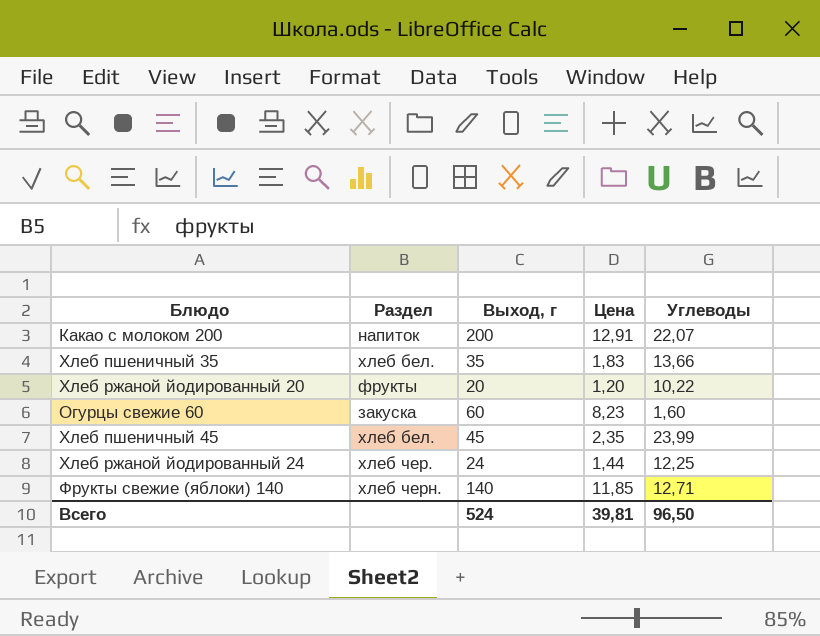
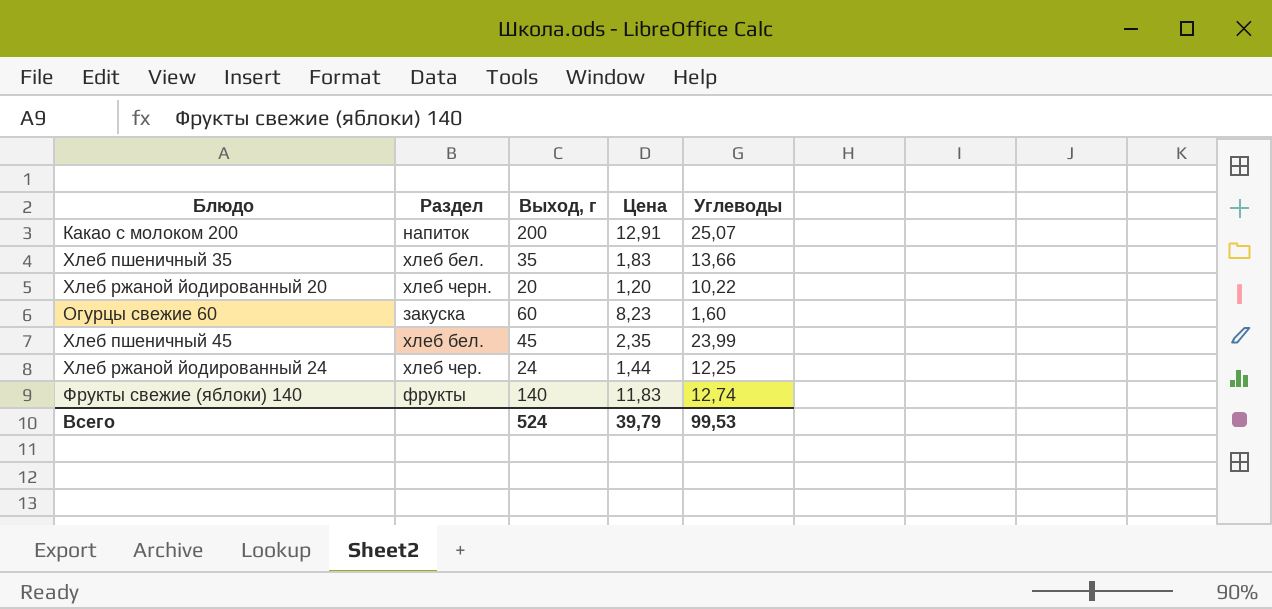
Какао с молоком 200 | Углеводы: 22,07 -> 25,07
Хлеб ржаной йодированный 20 | Раздел: фрукты -> хлеб черн.
Фрукты свежие (яблоки) 140 | Раздел: хлеб черн. -> фрукты
Фрукты свежие (яблоки) 140 | Цена: 11,85 -> 11,83
Фрукты свежие (яблоки) 140 | Углеводы: 12,71 -> 12,74
Всего | Цена: 39,81 -> 39,79
Всего | Углеводы: 96,50 -> 99,53

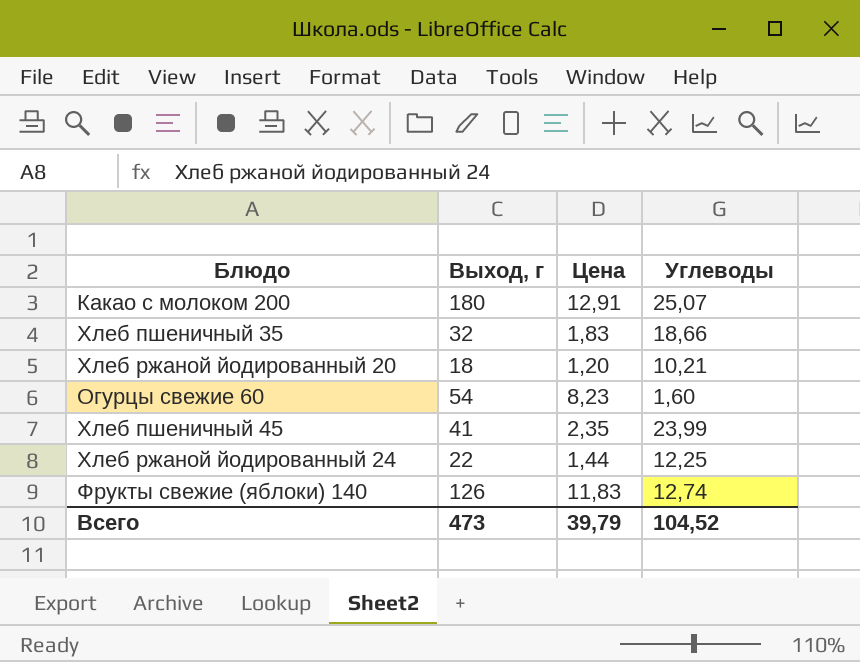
column Раздел | position: 2 -> none
Какао с молоком 200 | Выход, г: 200 -> 180
Хлеб пшеничный 35 | Выход, г: 35 -> 32
Хлеб пшеничный 35 | Углеводы: 13,66 -> 18,66
Хлеб ржаной йодированный 20 | Выход, г: 20 -> 18
Хлеб ржаной йодированный 20 | Углеводы: 10,22 -> 10,21
Огурцы свежие 60 | Выход, г: 60 -> 54
Хлеб пшеничный 45 | Выход, г: 45 -> 41
Хлеб ржаной йодированный 24 | Выход, г: 24 -> 22
Фрукты свежие (яблоки) 140 | Выход, г: 140 -> 126
Всего | Выход, г: 524 -> 473
Всего | Углеводы: 99,53 -> 104,52

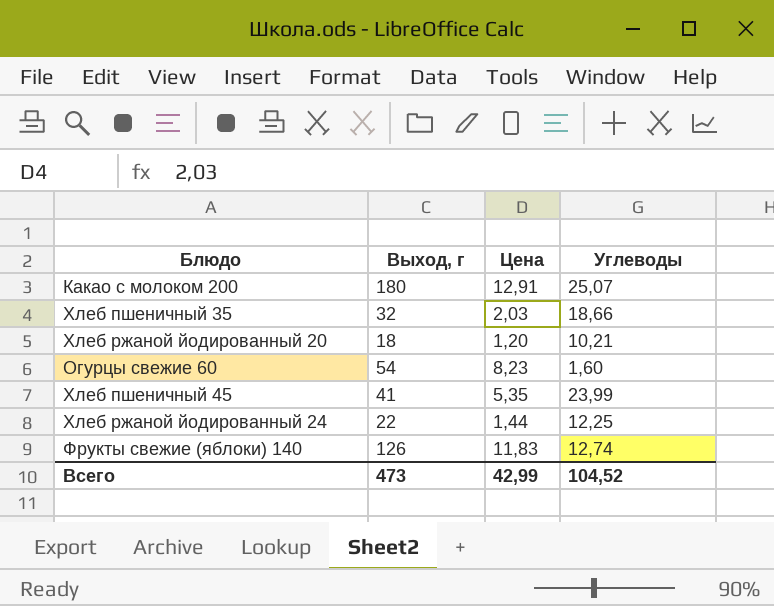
Хлеб пшеничный 35 | Цена: 1,83 -> 2,03
Хлеб пшеничный 45 | Цена: 2,35 -> 5,35
Всего | Цена: 39,79 -> 42,99

